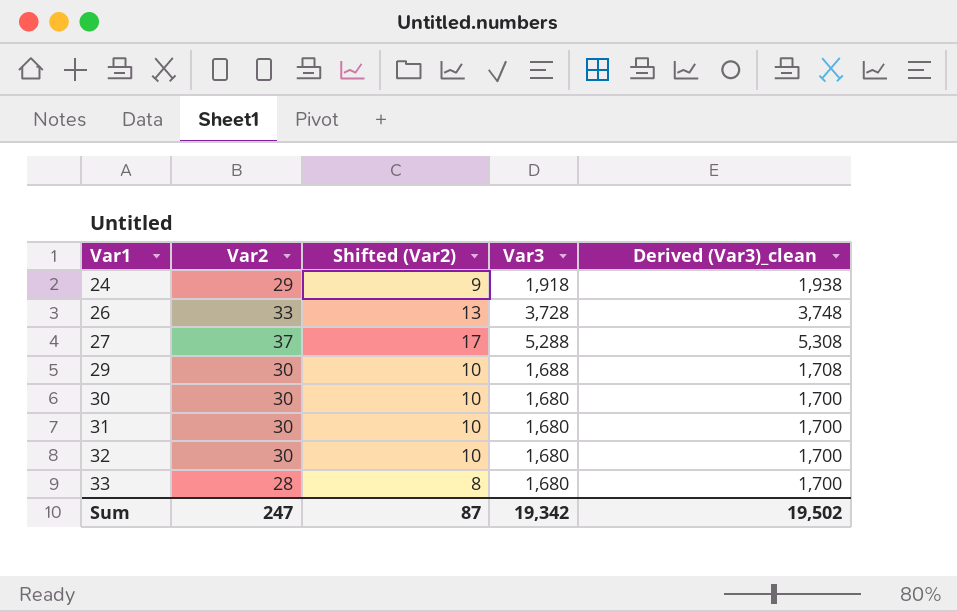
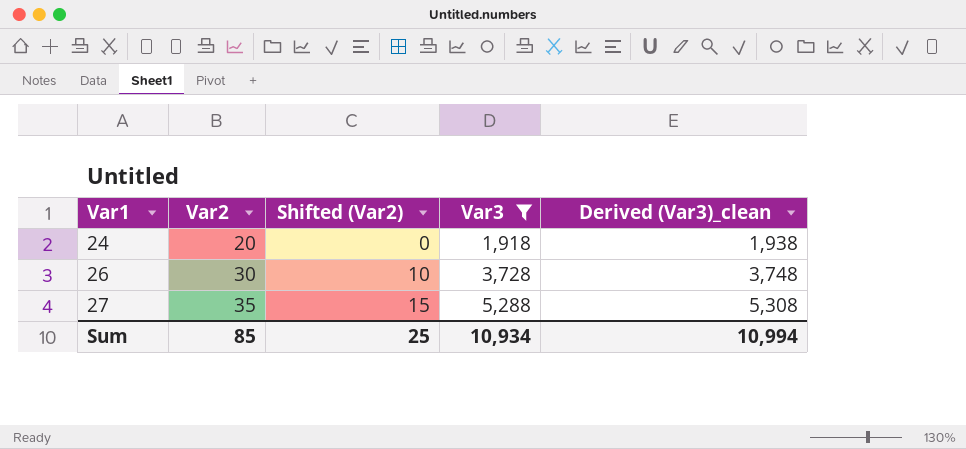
filter: none -> Var3 >= 1,918
24 | Var2: 29 -> 20
24 | Shifted (Var2): 9 -> 0
26 | Var2: 33 -> 30
26 | Shifted (Var2): 13 -> 10
27 | Var2: 37 -> 35
27 | Shifted (Var2): 17 -> 15
Sum | Var2: 247 -> 85
Sum | Shifted (Var2): 87 -> 25
Sum | Var3: 19,342 -> 10,934
Sum | Derived (Var3)_clean: 19,502 -> 10,994

